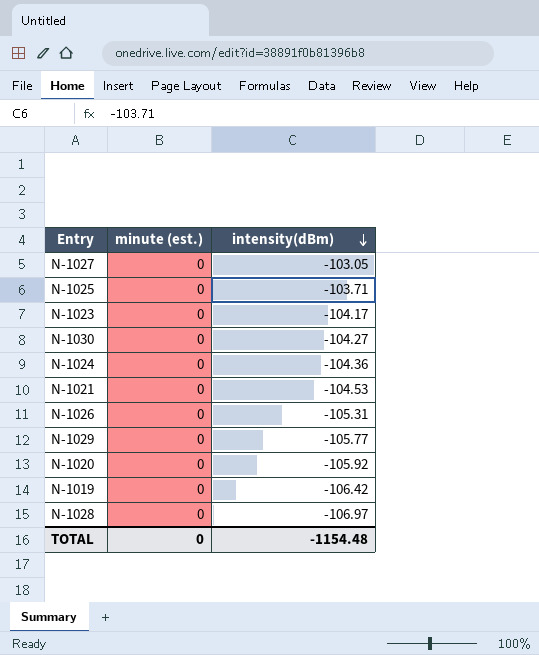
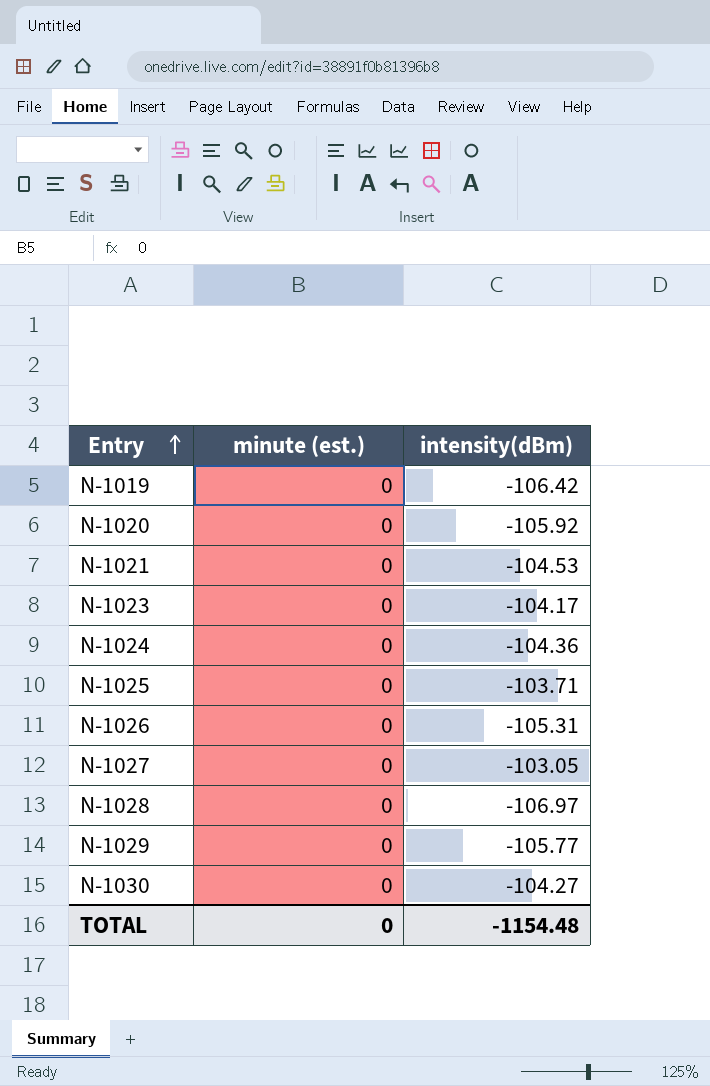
row order: intensity(dBm) descending -> Entry ascending

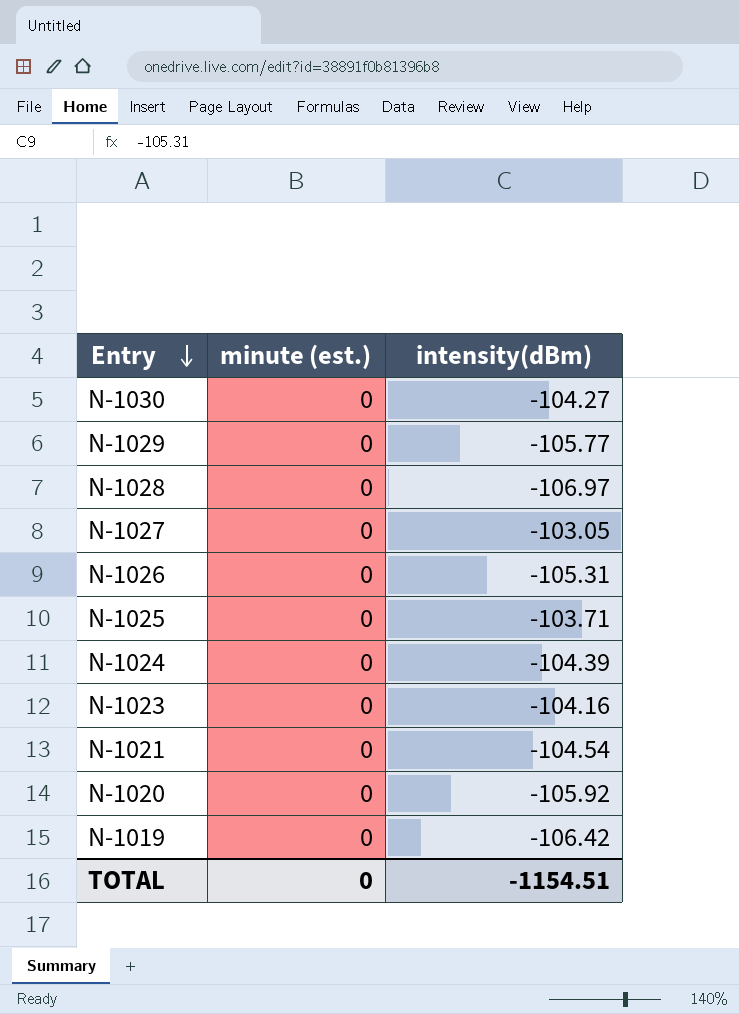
row order: Entry ascending -> Entry descending
N-1024 | intensity(dBm): -104.36 -> -104.39
N-1023 | intensity(dBm): -104.17 -> -104.16
N-1021 | intensity(dBm): -104.53 -> -104.54
TOTAL | intensity(dBm): -1154.48 -> -1154.51

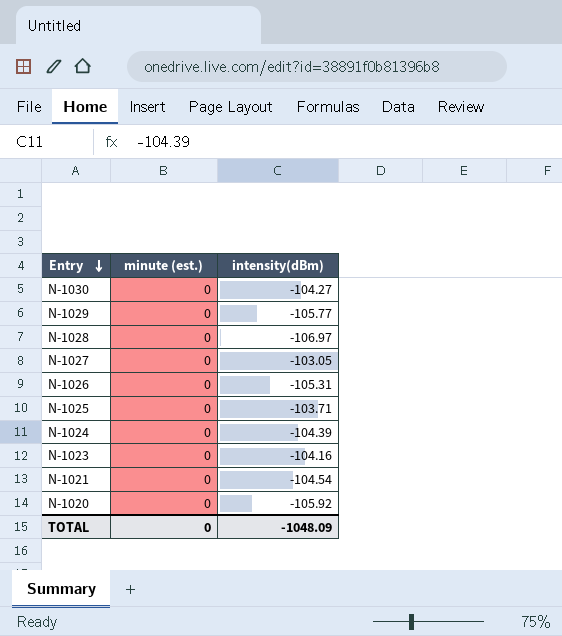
row N-1019: 0 | -106.42 -> none
TOTAL | intensity(dBm): -1154.51 -> -1048.09

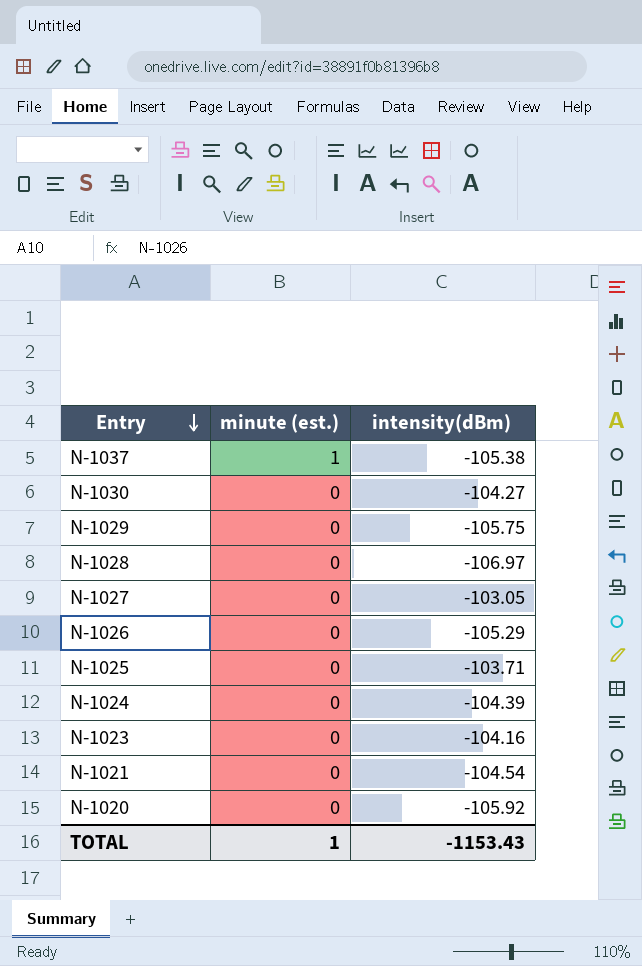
row N-1037: none -> 1 | -105.38
N-1029 | intensity(dBm): -105.77 -> -105.75
N-1026 | intensity(dBm): -105.31 -> -105.29
TOTAL | minute (est.): 0 -> 1
TOTAL | intensity(dBm): -1048.09 -> -1153.43

